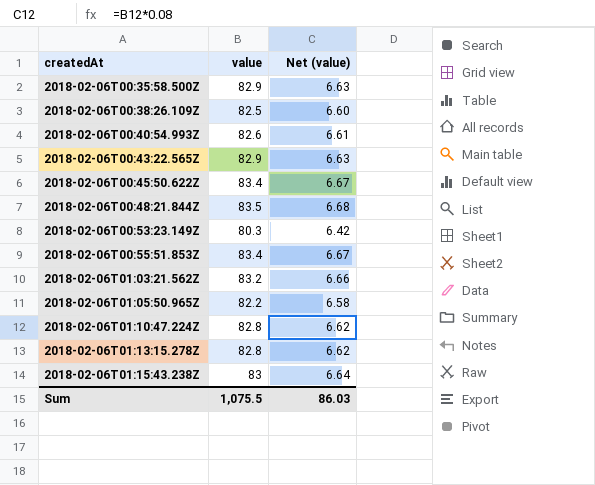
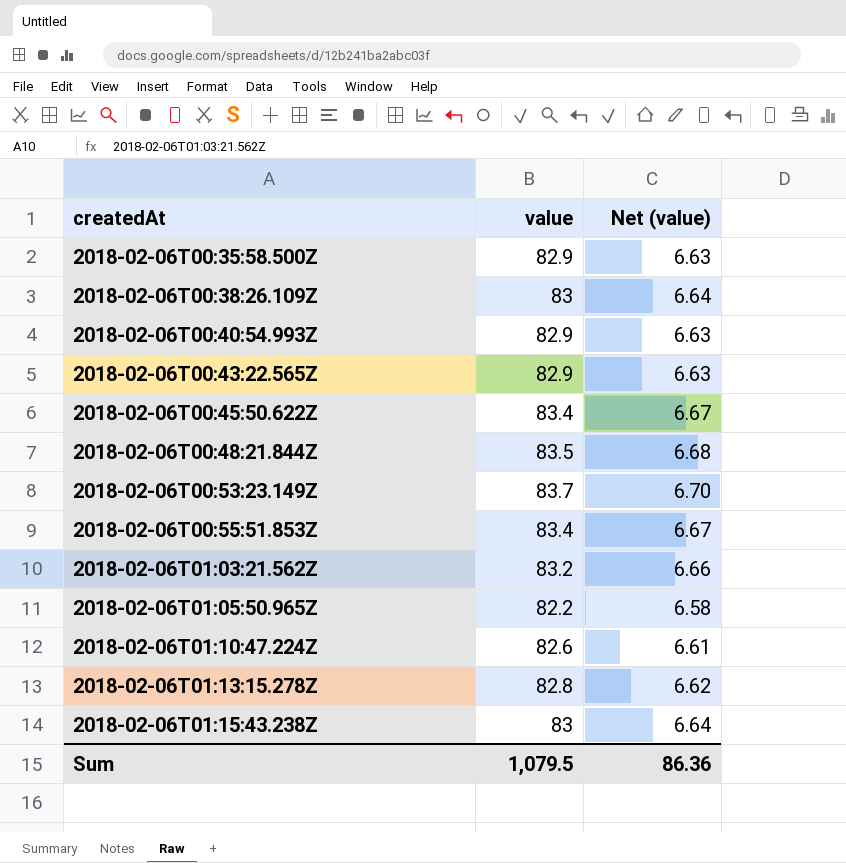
2018-02-06T00:38:26.109Z | value: 82.5 -> 83
2018-02-06T00:38:26.109Z | Net (value): 6.60 -> 6.64
2018-02-06T00:40:54.993Z | value: 82.6 -> 82.9
2018-02-06T00:40:54.993Z | Net (value): 6.61 -> 6.63
2018-02-06T00:53:23.149Z | value: 80.3 -> 83.7
2018-02-06T00:53:23.149Z | Net (value): 6.42 -> 6.70
2018-02-06T01:10:47.224Z | value: 82.8 -> 82.6
2018-02-06T01:10:47.224Z | Net (value): 6.62 -> 6.61
Sum | value: 1,075.5 -> 1,079.5
Sum | Net (value): 86.03 -> 86.36

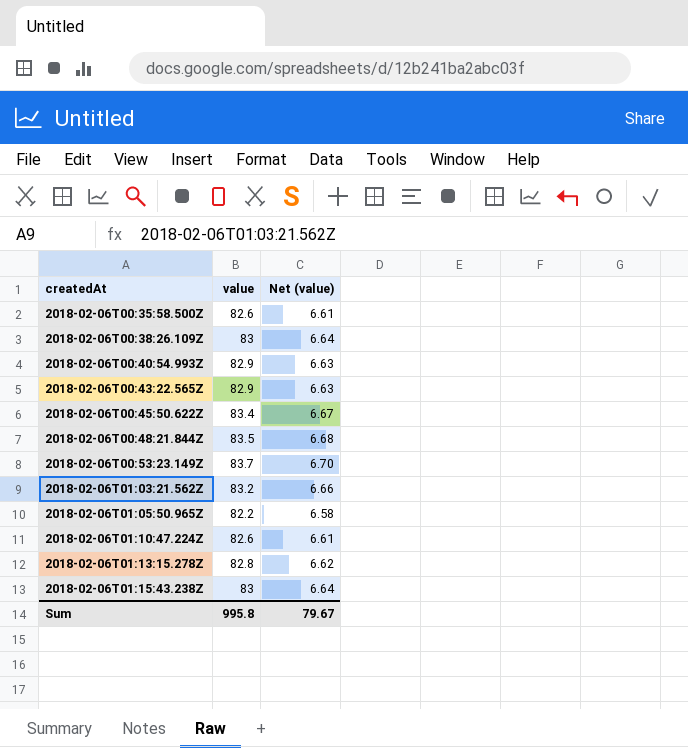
row 2018-02-06T00:55:51.853Z: 83.4 | 6.67 -> none
2018-02-06T00:35:58.500Z | value: 82.9 -> 82.6
2018-02-06T00:35:58.500Z | Net (value): 6.63 -> 6.61
Sum | value: 1,079.5 -> 995.8
Sum | Net (value): 86.36 -> 79.67

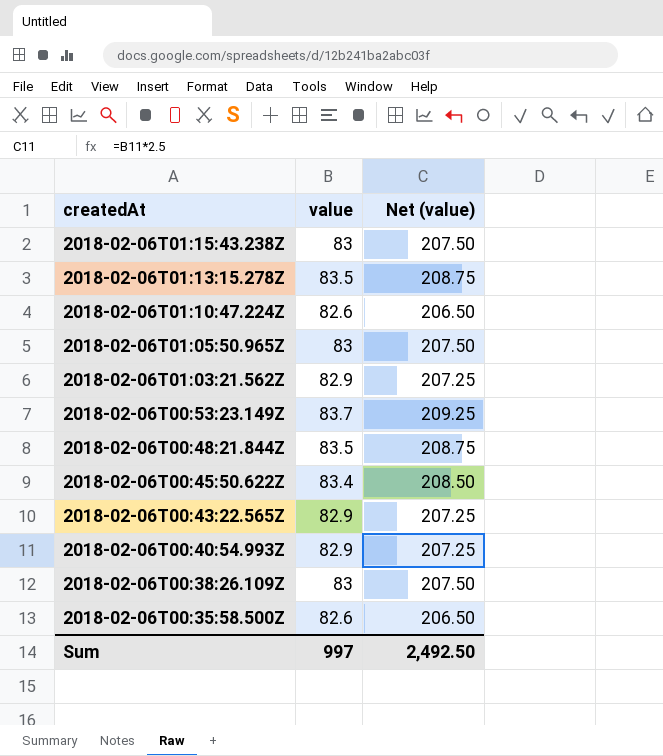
row order: createdAt ascending -> createdAt descending
column Net (value) | formula: [value] * 0.08 -> [value] * 2.5
2018-02-06T01:13:15.278Z | value: 82.8 -> 83.5
2018-02-06T01:05:50.965Z | value: 82.2 -> 83
2018-02-06T01:03:21.562Z | value: 83.2 -> 82.9
Sum | value: 995.8 -> 997
Sum | Net (value): 79.67 -> 2,492.50

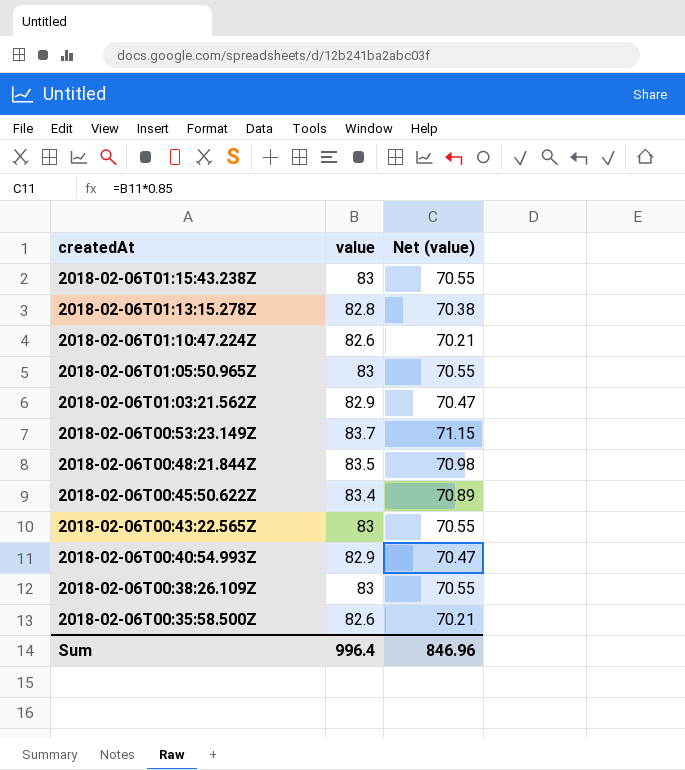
column Net (value) | formula: [value] * 2.5 -> [value] * 0.85
2018-02-06T01:13:15.278Z | value: 83.5 -> 82.8
2018-02-06T00:43:22.565Z | value: 82.9 -> 83
Sum | value: 997 -> 996.4
Sum | Net (value): 2,492.50 -> 846.96

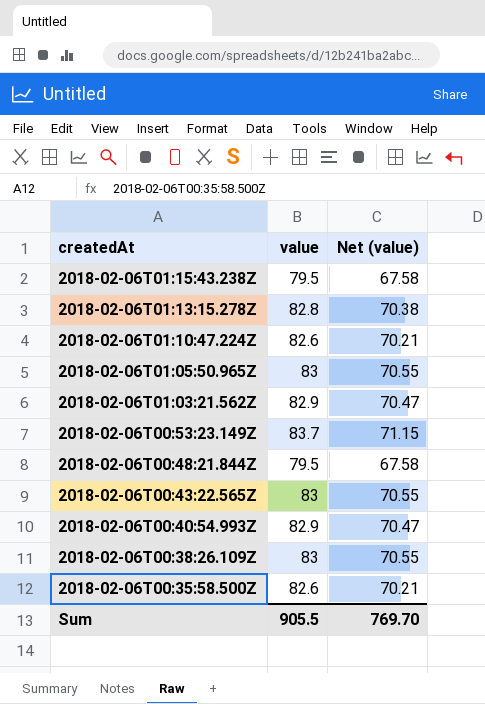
row 2018-02-06T00:45:50.622Z: 83.4 | 70.89 -> none
2018-02-06T01:15:43.238Z | value: 83 -> 79.5
2018-02-06T01:15:43.238Z | Net (value): 70.55 -> 67.58
2018-02-06T00:48:21.844Z | value: 83.5 -> 79.5
2018-02-06T00:48:21.844Z | Net (value): 70.98 -> 67.58
Sum | value: 996.4 -> 905.5
Sum | Net (value): 846.96 -> 769.70

